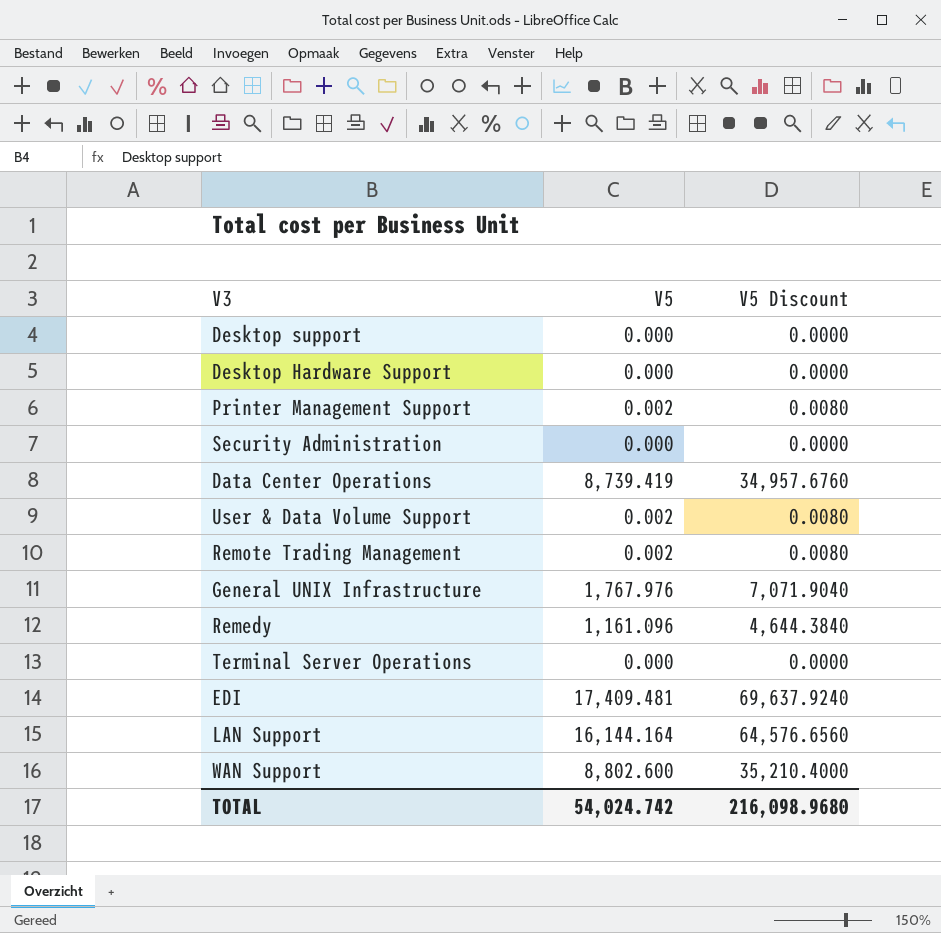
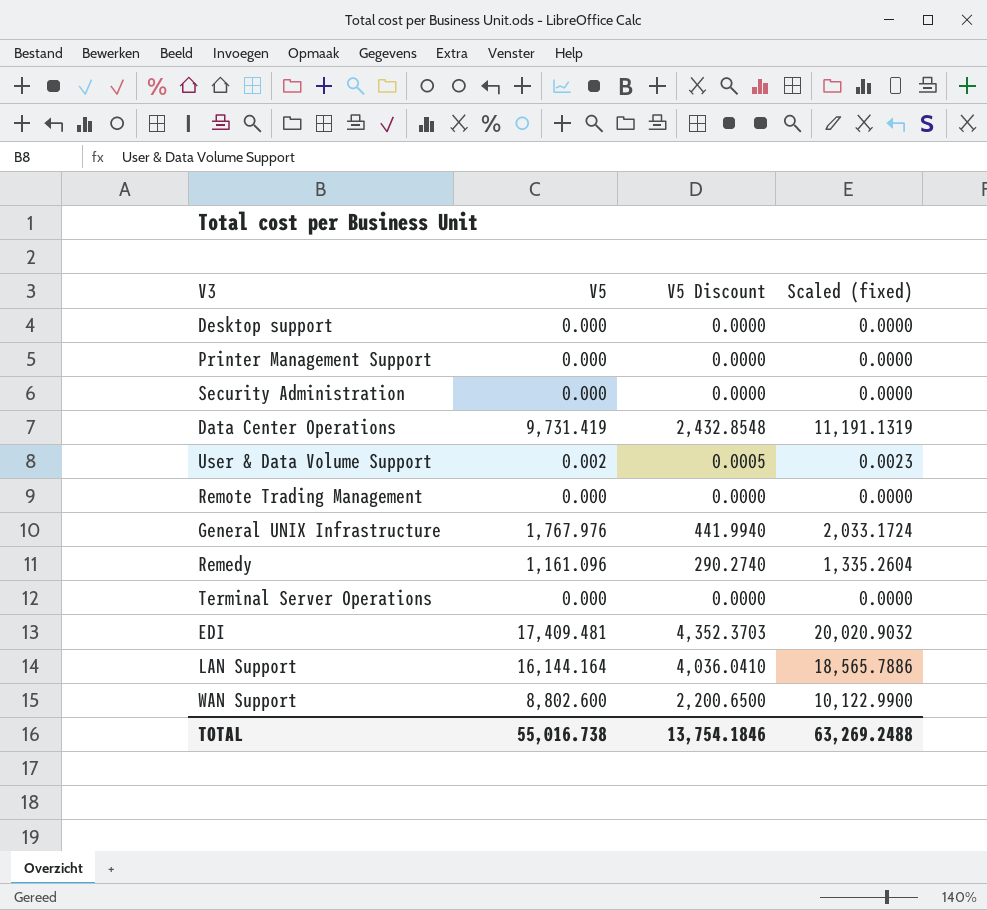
column V5 Discount | formula: [V5] * 4 -> [V5] * 0.25
column Scaled (fixed) | formula: none -> [V5] * 1.15
row Desktop Hardware Support: 0.000 | 0.0000 -> none
Printer Management Support | V5: 0.002 -> 0.000
Data Center Operations | V5: 8,739.419 -> 9,731.419
Remote Trading Management | V5: 0.002 -> 0.000
TOTAL | V5: 54,024.742 -> 55,016.738
TOTAL | V5 Discount: 216,098.9680 -> 13,754.1846

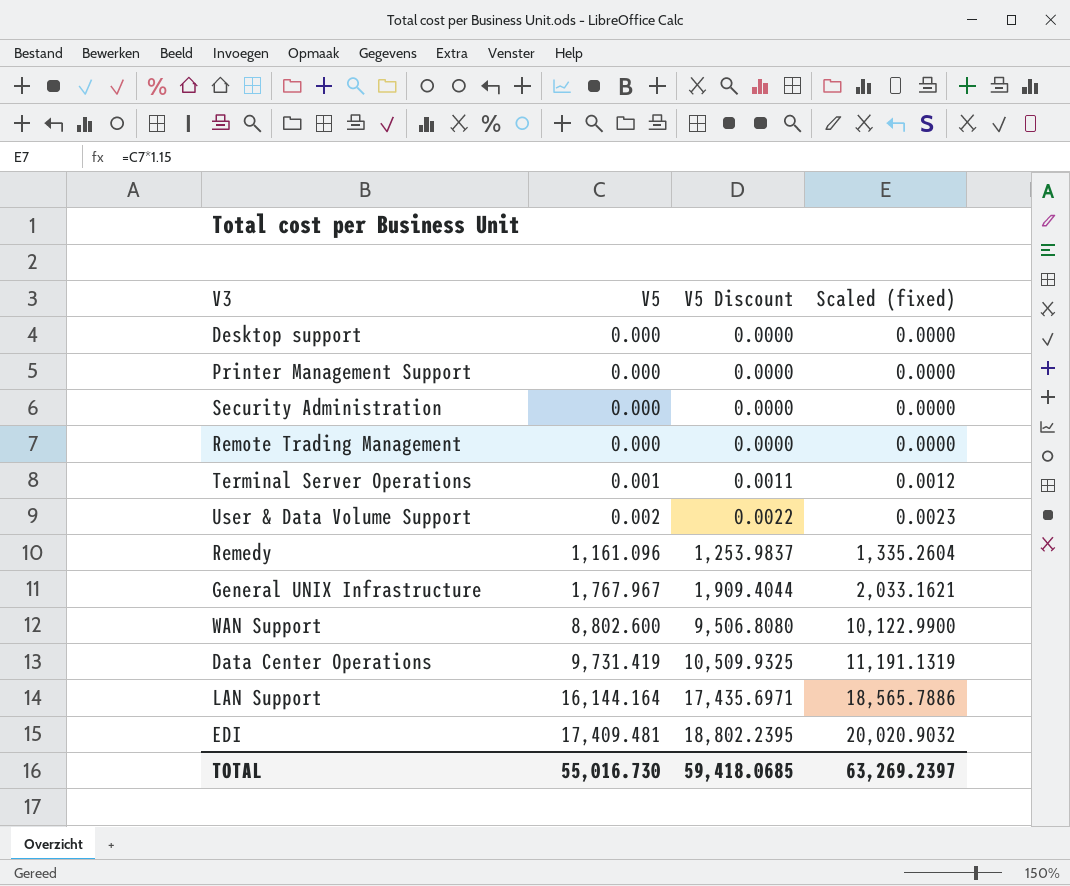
row order: none -> V5 ascending
column V5 Discount | formula: [V5] * 0.25 -> [V5] * 1.08
Terminal Server Operations | V5: 0.000 -> 0.001
Terminal Server Operations | Scaled (fixed): 0.0000 -> 0.0012
General UNIX Infrastructure | V5: 1,767.976 -> 1,767.967
General UNIX Infrastructure | Scaled (fixed): 2,033.1724 -> 2,033.1621
TOTAL | V5: 55,016.738 -> 55,016.730
TOTAL | V5 Discount: 13,754.1846 -> 59,418.0685
TOTAL | Scaled (fixed): 63,269.2488 -> 63,269.2397

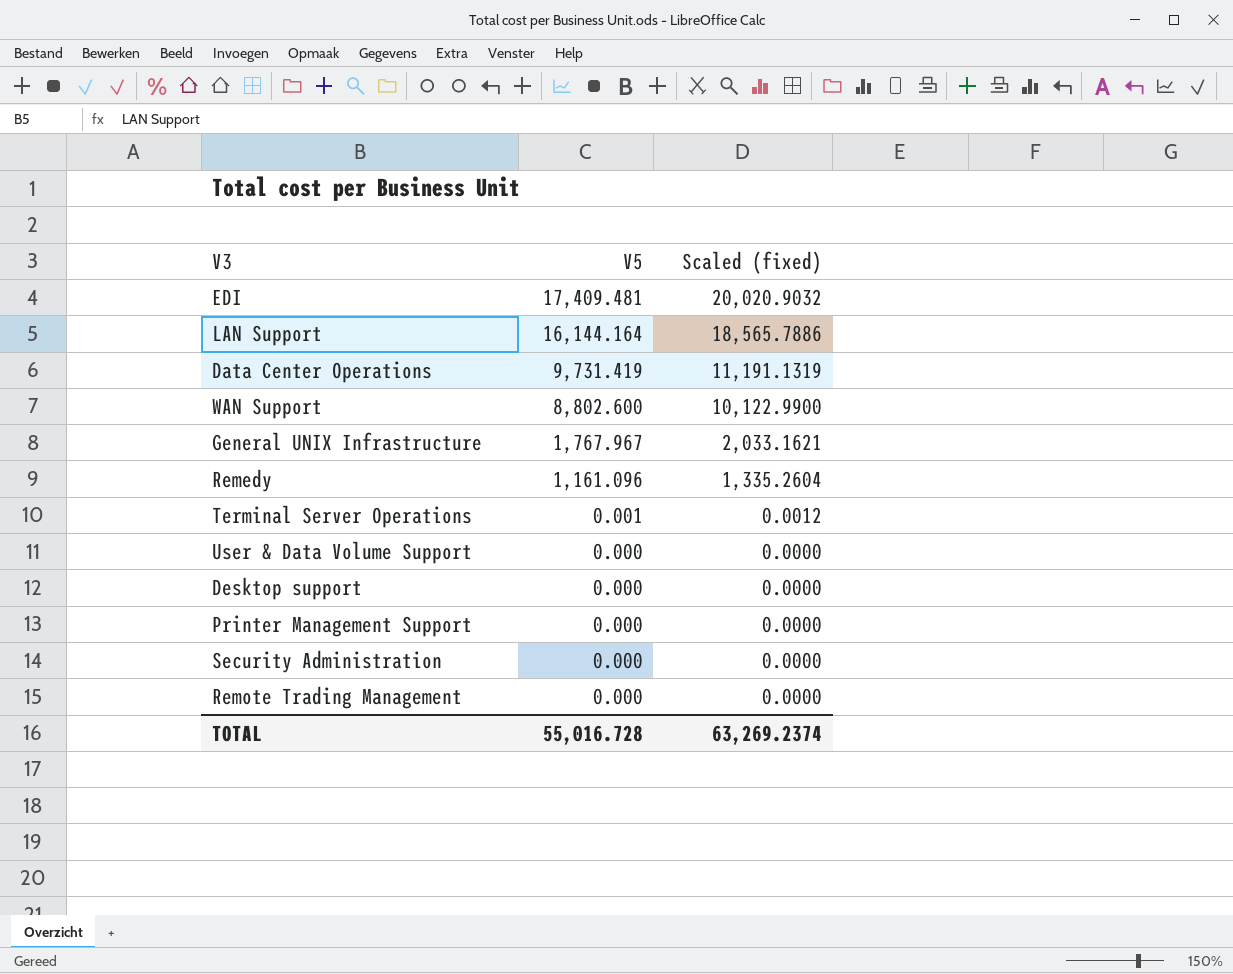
row order: V5 ascending -> V5 descending
column V5 Discount | formula: [V5] * 1.08 -> none
User & Data Volume Support | V5: 0.002 -> 0.000
User & Data Volume Support | Scaled (fixed): 0.0023 -> 0.0000
TOTAL | V5: 55,016.730 -> 55,016.728
TOTAL | Scaled (fixed): 63,269.2397 -> 63,269.2374

